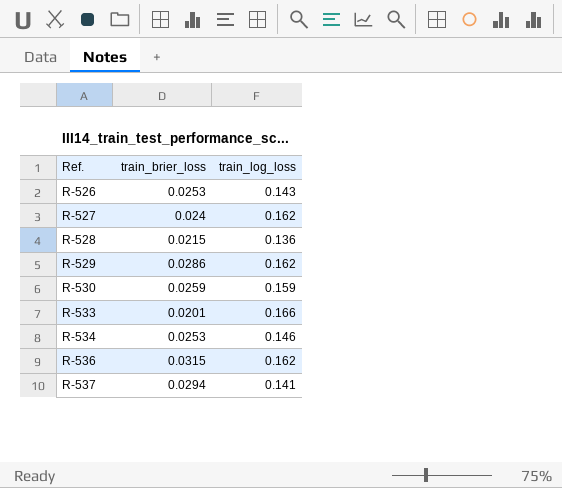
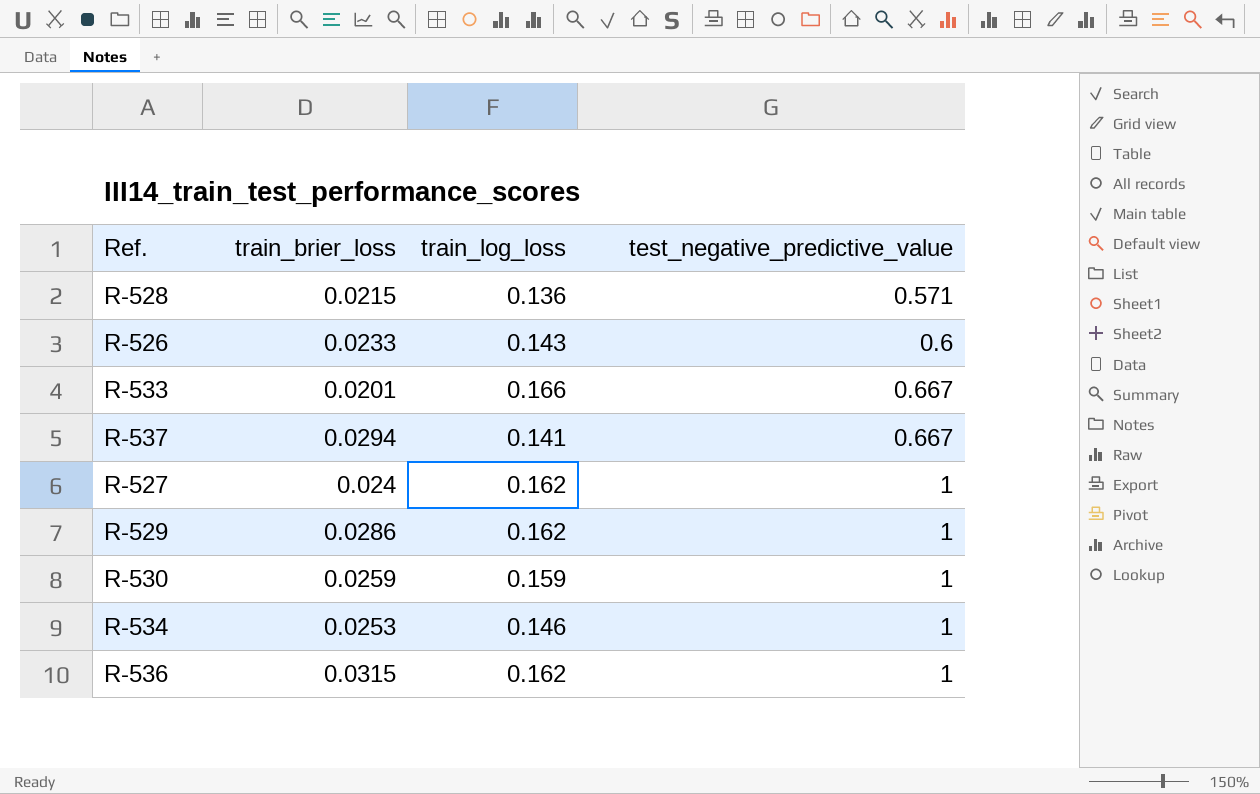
row order: Ref. ascending -> test_negative_predictive_value ascending
column test_negative_predictive_value | position: none -> 4
R-526 | train_brier_loss: 0.0253 -> 0.0233

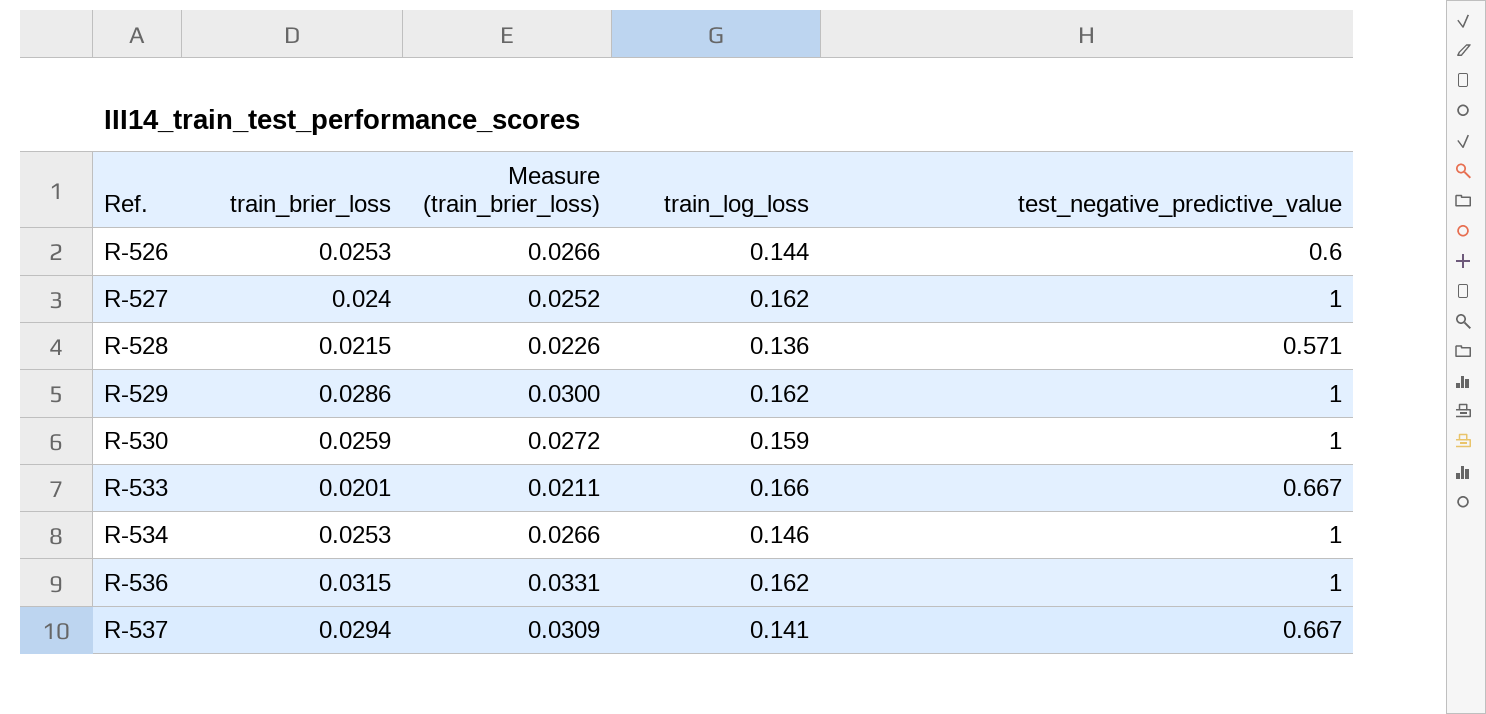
row order: test_negative_predictive_value ascending -> Ref. ascending
column Measure (train_brier_loss) | formula: none -> [train_brier_loss] * 1.05
R-526 | train_brier_loss: 0.0233 -> 0.0253
R-526 | train_log_loss: 0.143 -> 0.144

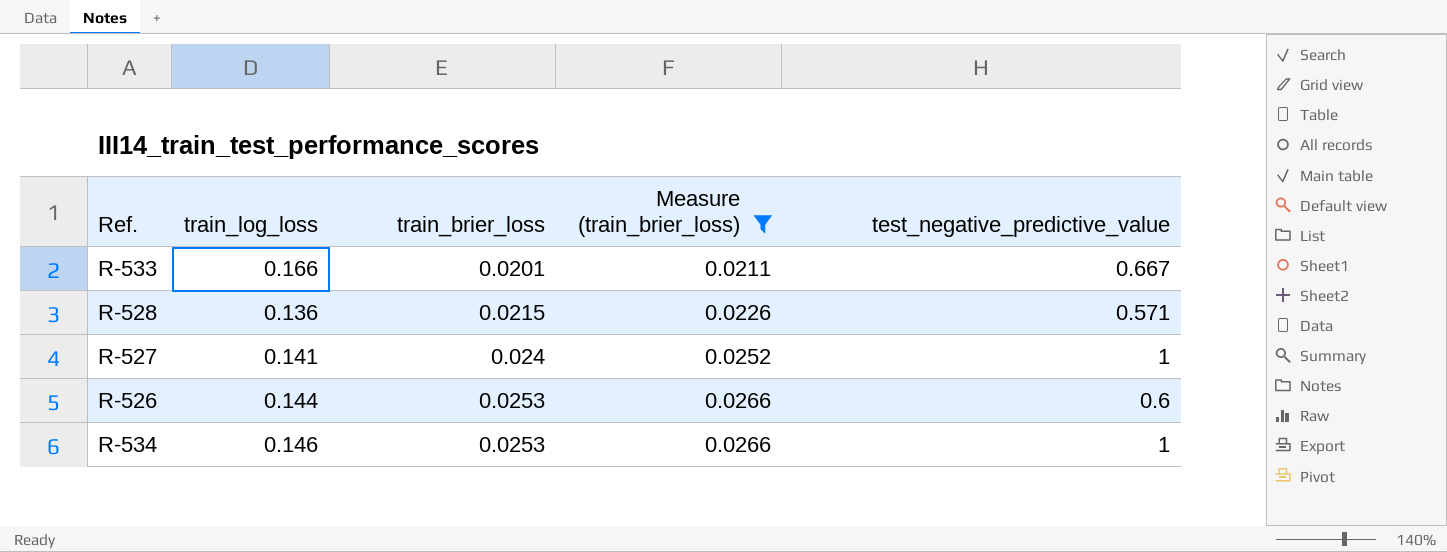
filter: none -> Measure (train_brier_loss) <= 0.0266
row order: Ref. ascending -> train_brier_loss ascending
column train_log_loss | position: 4 -> 2
R-527 | train_log_loss: 0.162 -> 0.141

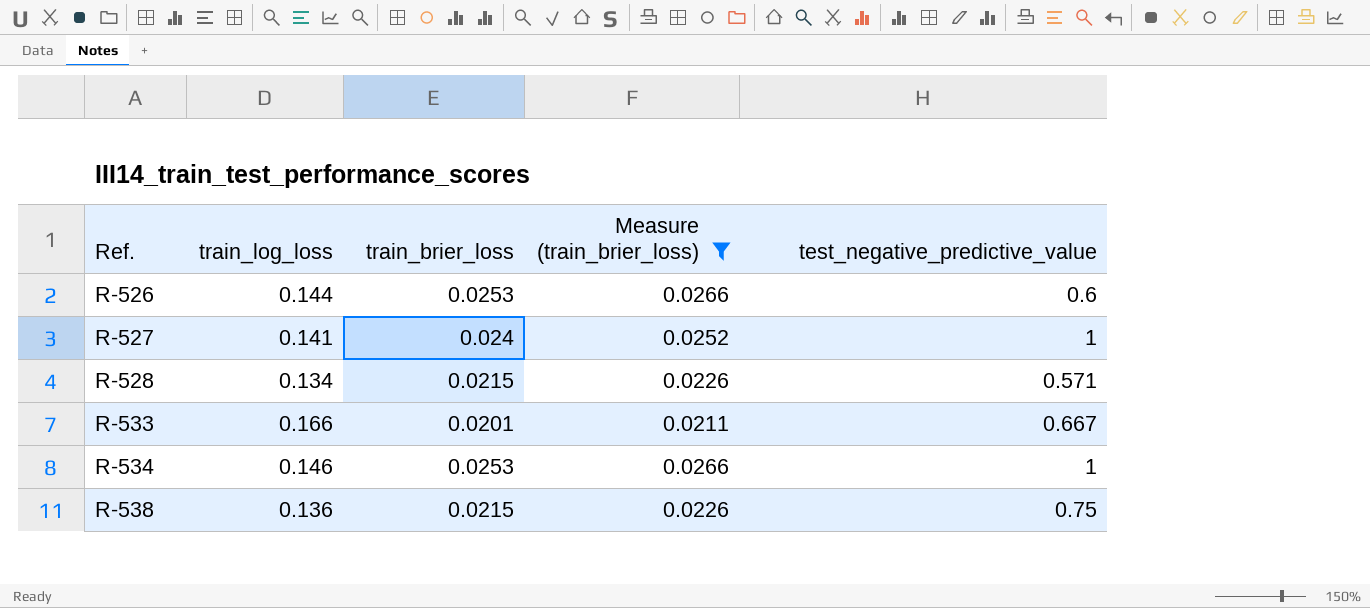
row order: train_brier_loss ascending -> Ref. ascending
R-528 | train_log_loss: 0.136 -> 0.134
row R-538: none -> 0.136 | 0.0215 | 0.0226 | 0.75

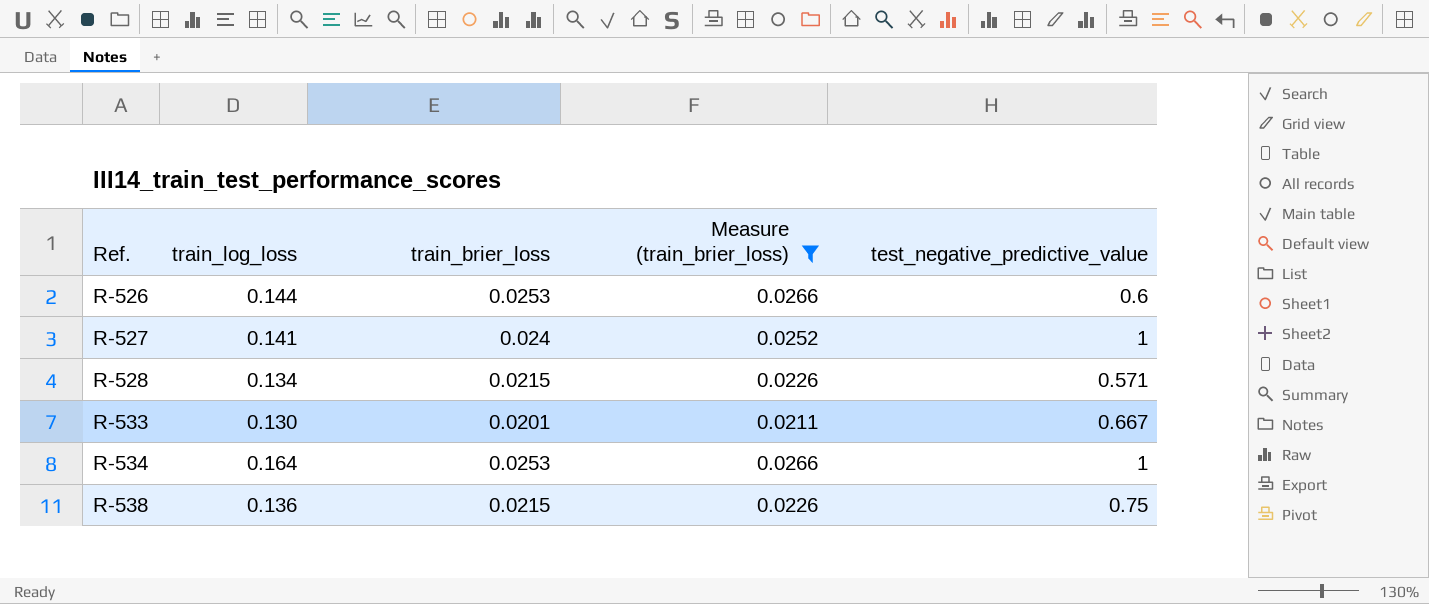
R-533 | train_log_loss: 0.166 -> 0.130
R-534 | train_log_loss: 0.146 -> 0.164

